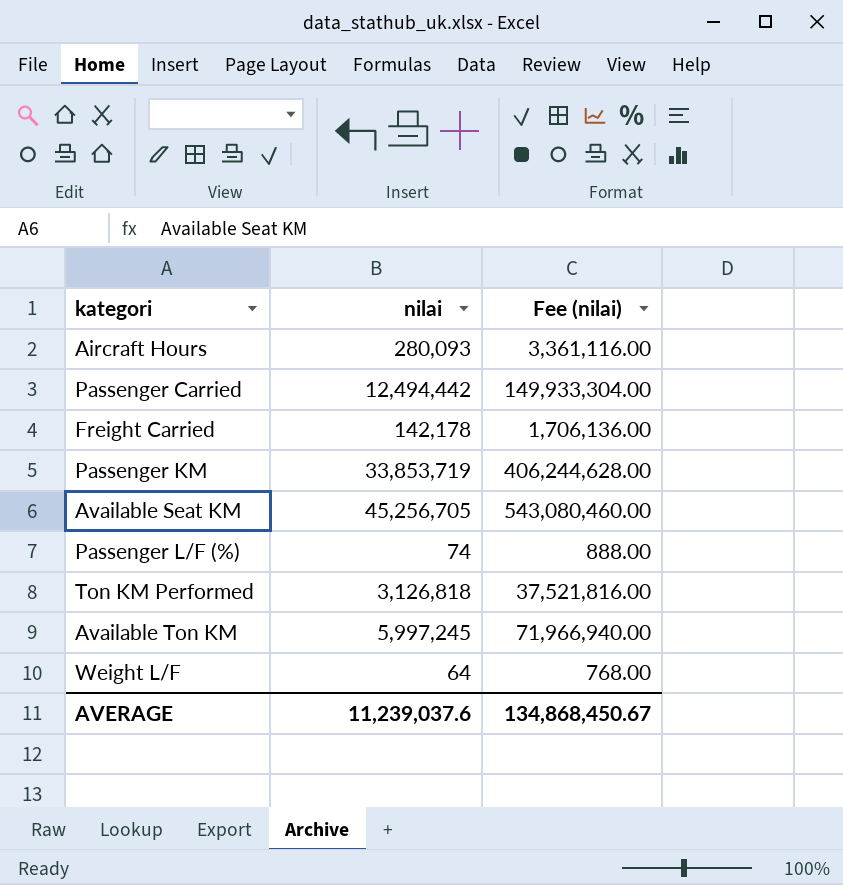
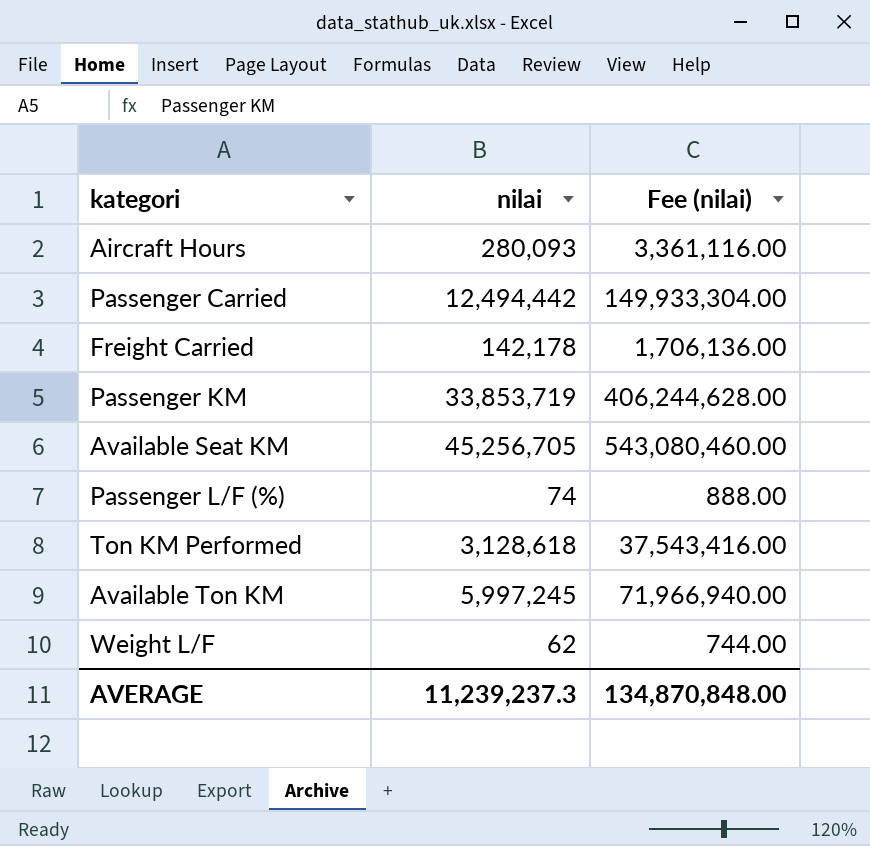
Ton KM Performed | nilai: 3,126,818 -> 3,128,618
Ton KM Performed | Fee (nilai): 37,521,816.00 -> 37,543,416.00
Weight L/F | nilai: 64 -> 62
Weight L/F | Fee (nilai): 768.00 -> 744.00
AVERAGE | nilai: 11,239,037.6 -> 11,239,237.3
AVERAGE | Fee (nilai): 134,868,450.67 -> 134,870,848.00

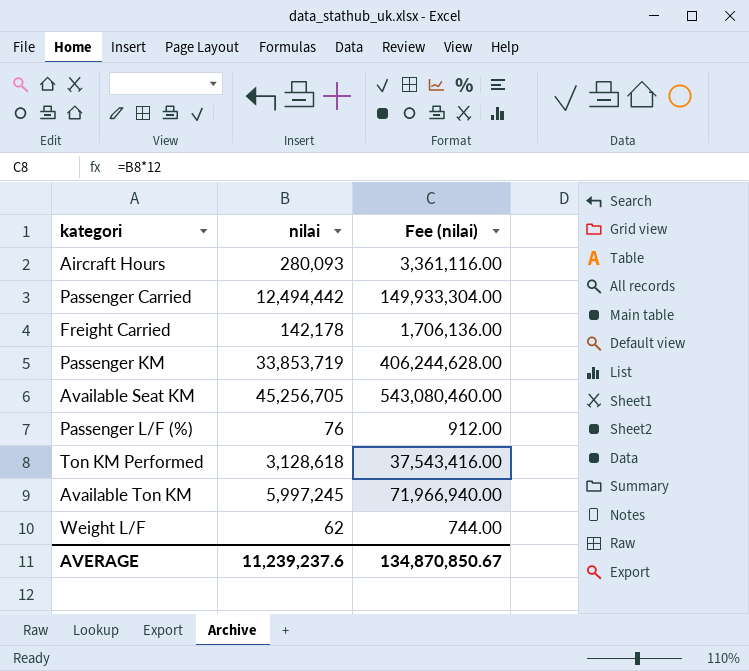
Passenger L/F (%) | nilai: 74 -> 76
Passenger L/F (%) | Fee (nilai): 888.00 -> 912.00
AVERAGE | nilai: 11,239,237.3 -> 11,239,237.6
AVERAGE | Fee (nilai): 134,870,848.00 -> 134,870,850.67

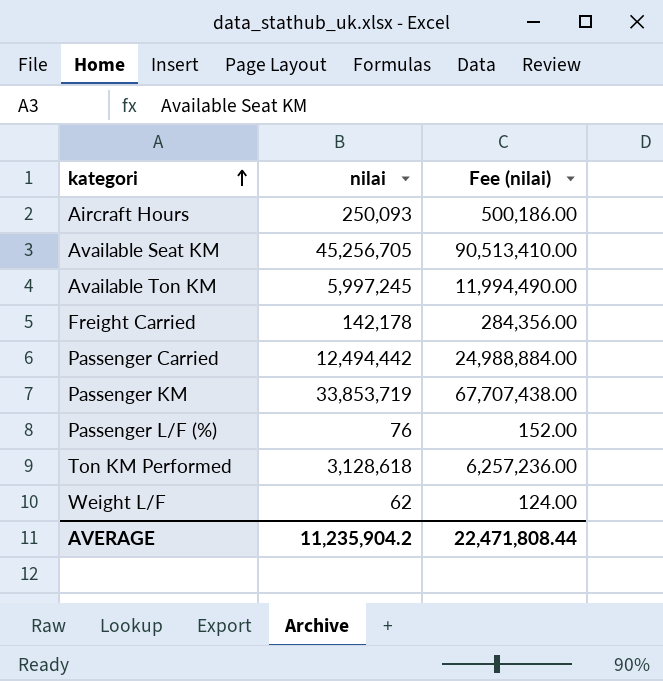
row order: none -> kategori ascending
column Fee (nilai) | formula: [nilai] * 12 -> [nilai] * 2
Aircraft Hours | nilai: 280,093 -> 250,093
AVERAGE | nilai: 11,239,237.6 -> 11,235,904.2
AVERAGE | Fee (nilai): 134,870,850.67 -> 22,471,808.44

